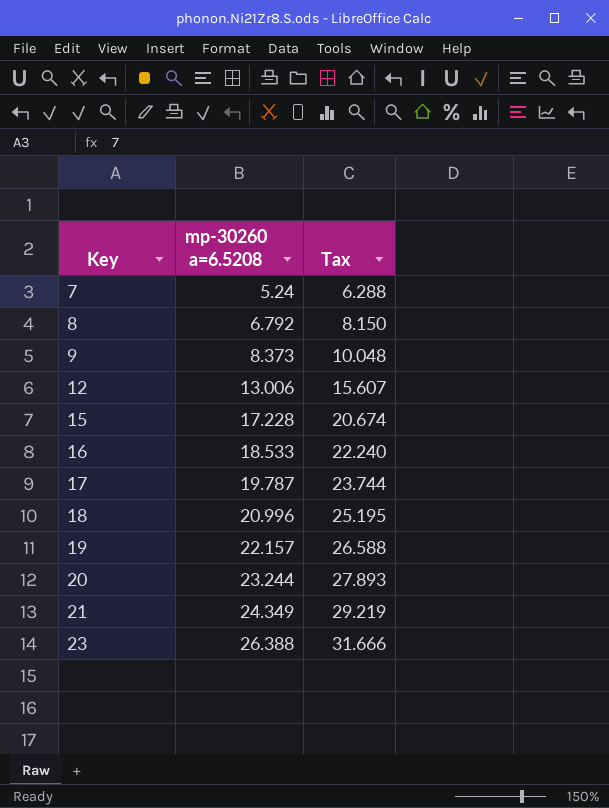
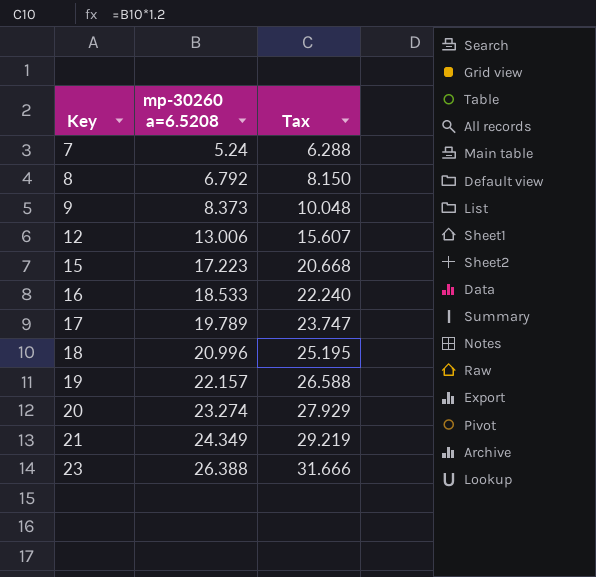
15 | mp-30260 a=6.5208: 17.228 -> 17.223
15 | Tax: 20.674 -> 20.668
17 | mp-30260 a=6.5208: 19.787 -> 19.789
17 | Tax: 23.744 -> 23.747
20 | mp-30260 a=6.5208: 23.244 -> 23.274
20 | Tax: 27.893 -> 27.929

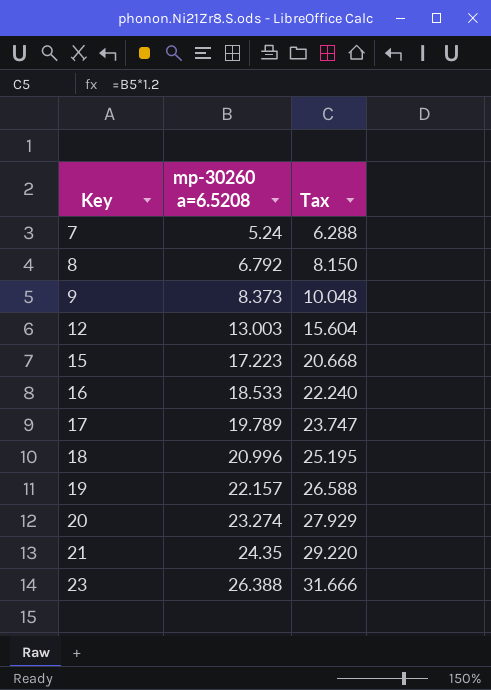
12 | mp-30260 a=6.5208: 13.006 -> 13.003
12 | Tax: 15.607 -> 15.604
21 | mp-30260 a=6.5208: 24.349 -> 24.35
21 | Tax: 29.219 -> 29.220

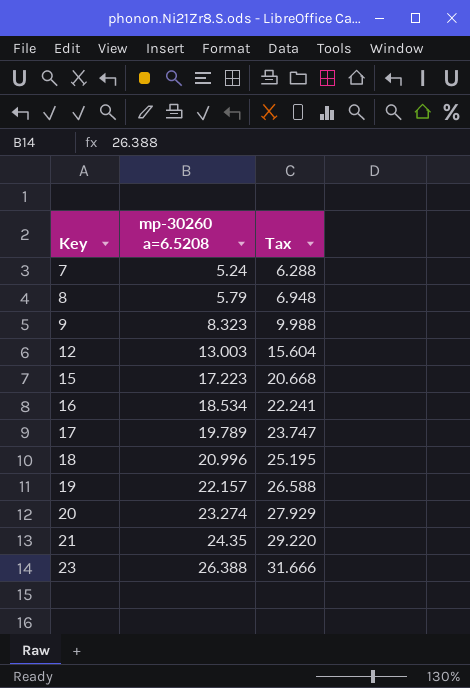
8 | mp-30260 a=6.5208: 6.792 -> 5.79
8 | Tax: 8.150 -> 6.948
9 | mp-30260 a=6.5208: 8.373 -> 8.323
9 | Tax: 10.048 -> 9.988
16 | mp-30260 a=6.5208: 18.533 -> 18.534
16 | Tax: 22.240 -> 22.241

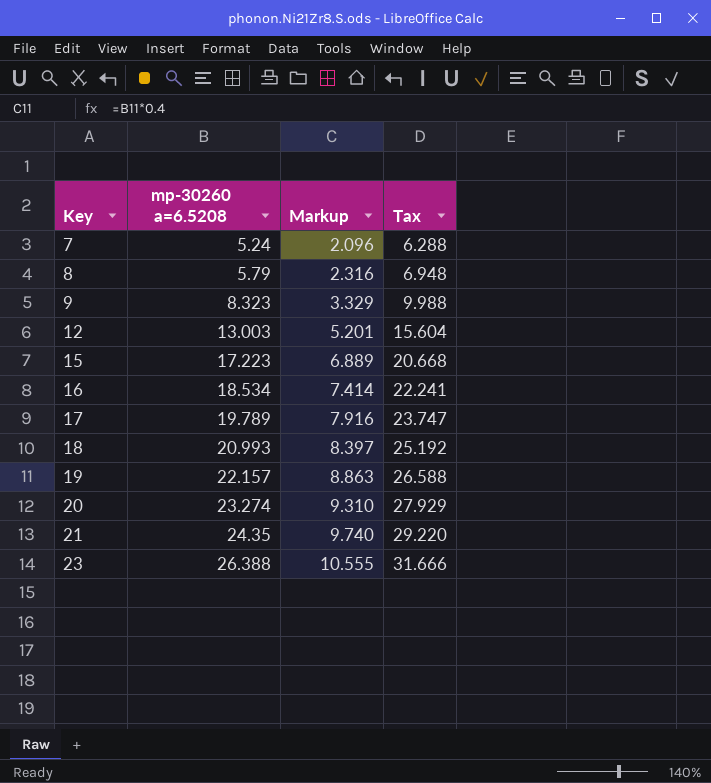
column Markup | formula: none -> [mp-30260 a=6.5208] * 0.4
18 | mp-30260 a=6.5208: 20.996 -> 20.993
18 | Tax: 25.195 -> 25.192

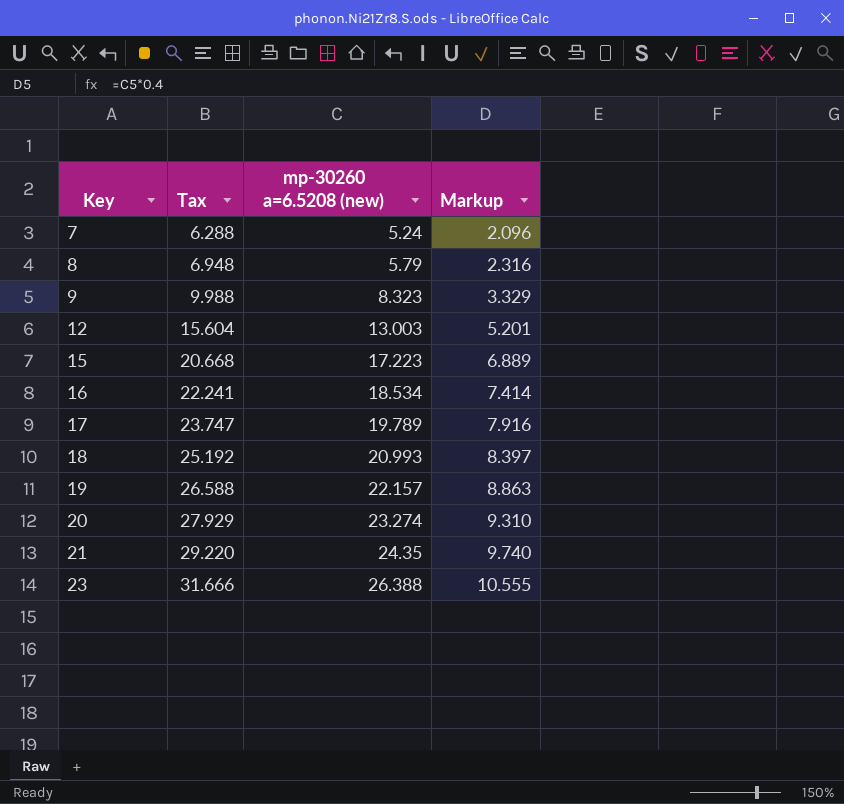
column Tax | position: 4 -> 2
column name: mp-30260 a=6.5208 -> mp-30260 a=6.5208 (new)

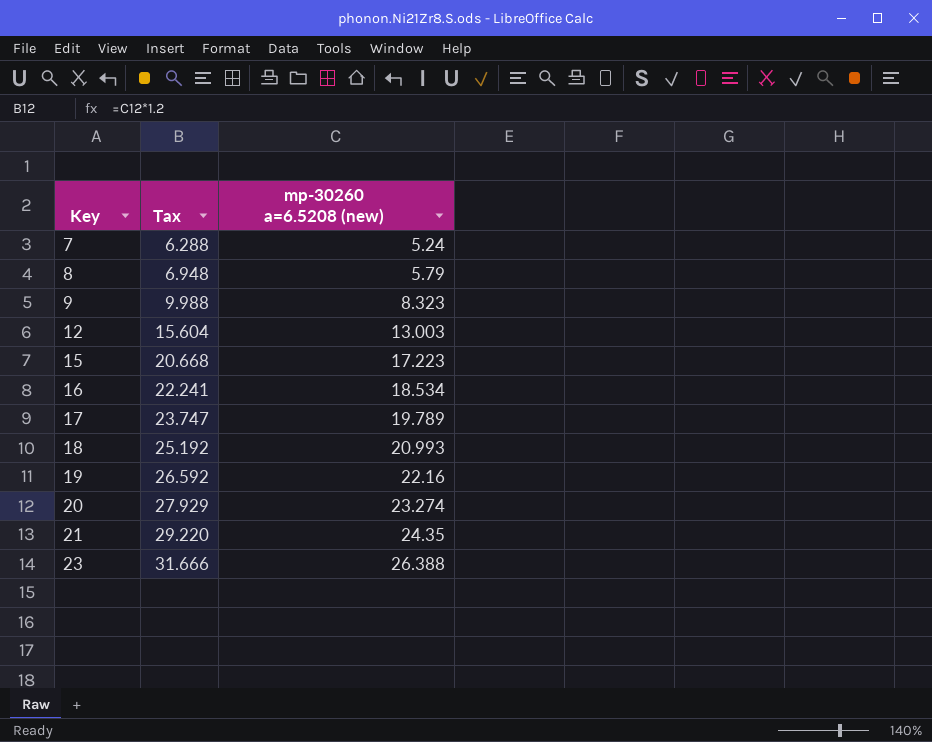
column Markup | formula: [mp-30260 a=6.5208 (new)] * 0.4 -> none
19 | Tax: 26.588 -> 26.592
19 | mp-30260 a=6.5208 (new): 22.157 -> 22.16

